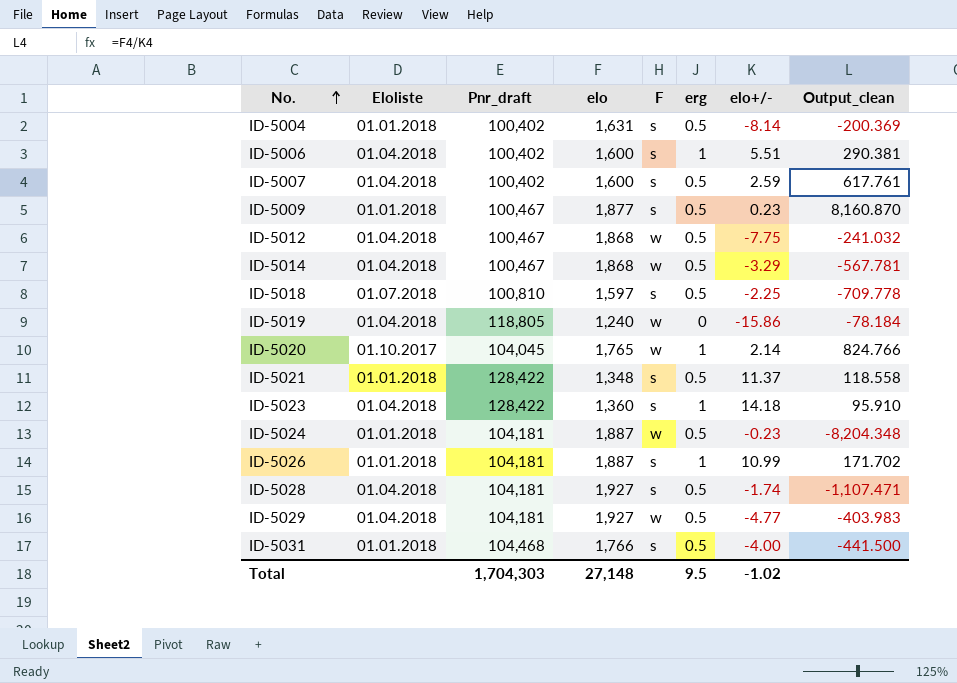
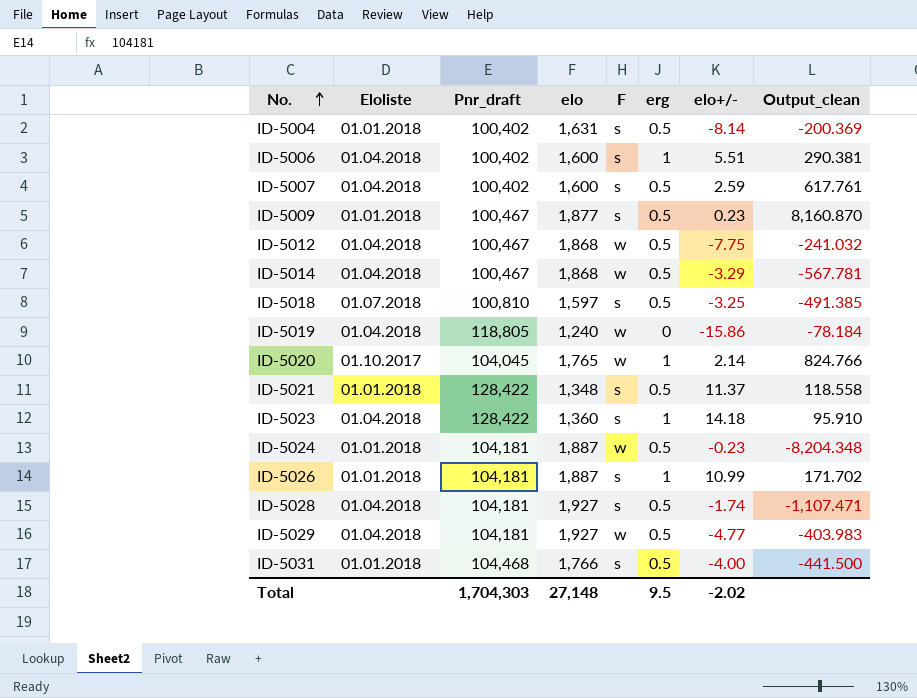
ID-5018 | elo+/-: -2.25 -> -3.25
ID-5018 | Output_clean: -709.778 -> -491.385
Total | elo+/-: -1.02 -> -2.02

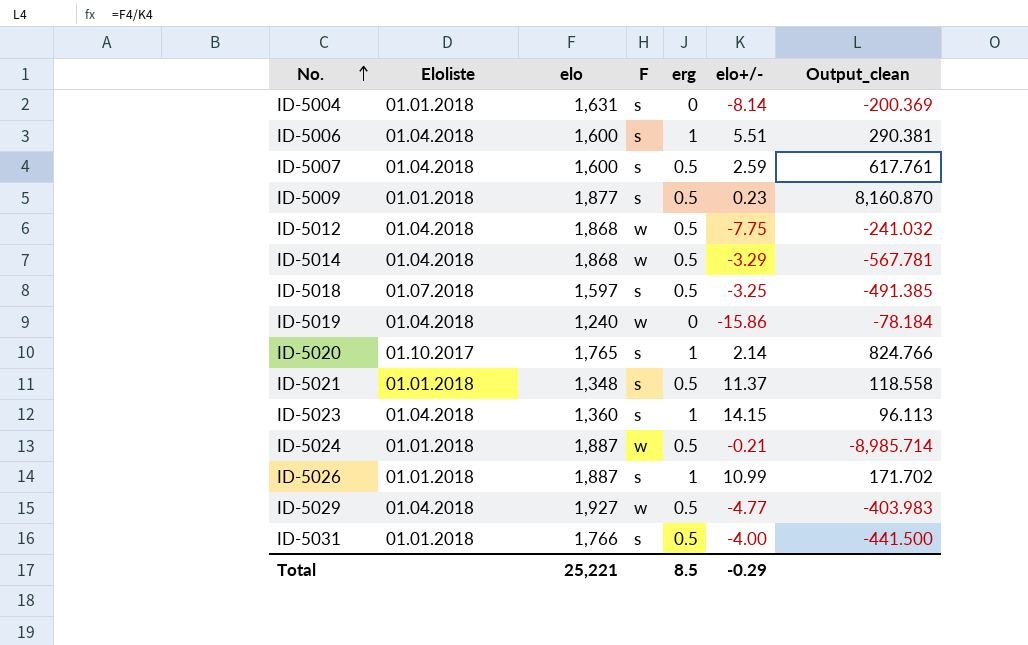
column Pnr_draft | position: 3 -> none
row ID-5028: 01.04.2018 | 104,181 | 1,927 | s | 0.5 | -1.74 | -1,107.471 -> none
ID-5004 | erg: 0.5 -> 0
ID-5020 | F: w -> s
ID-5023 | elo+/-: 14.18 -> 14.15
ID-5023 | Output_clean: 95.910 -> 96.113
ID-5024 | elo+/-: -0.23 -> -0.21
ID-5024 | Output_clean: -8,204.348 -> -8,985.714
Total | elo: 27,148 -> 25,221
Total | erg: 9.5 -> 8.5
Total | elo+/-: -2.02 -> -0.29

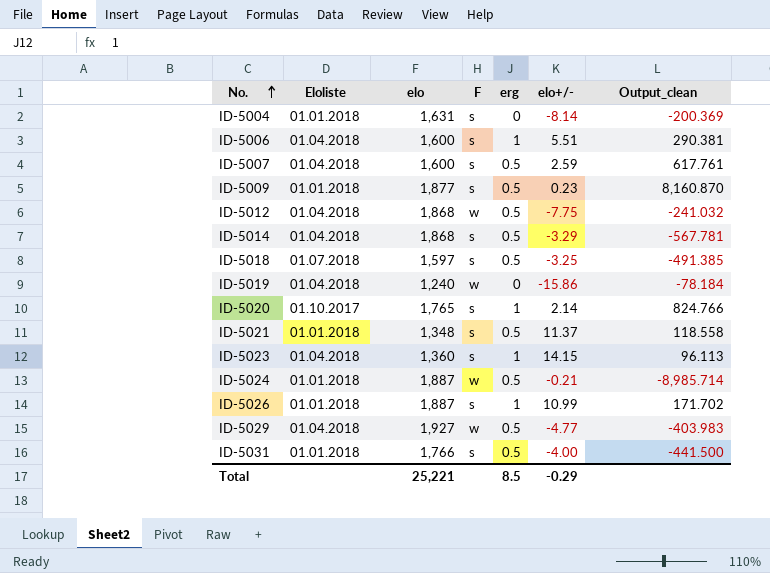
ID-5014 | F: w -> s

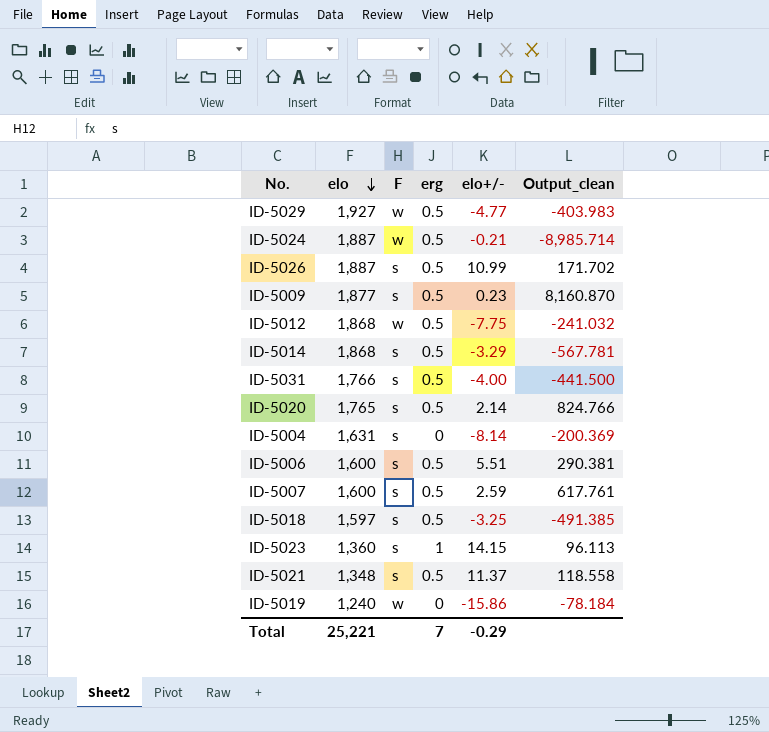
row order: No. ascending -> elo descending
column Eloliste | position: 2 -> none
ID-5026 | erg: 1 -> 0.5
ID-5020 | erg: 1 -> 0.5
ID-5006 | erg: 1 -> 0.5
Total | erg: 8.5 -> 7

